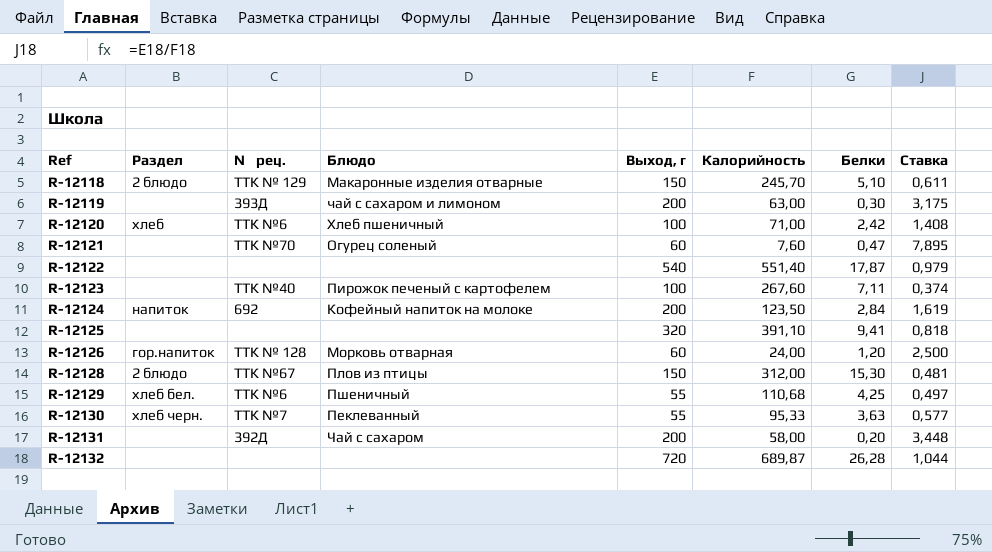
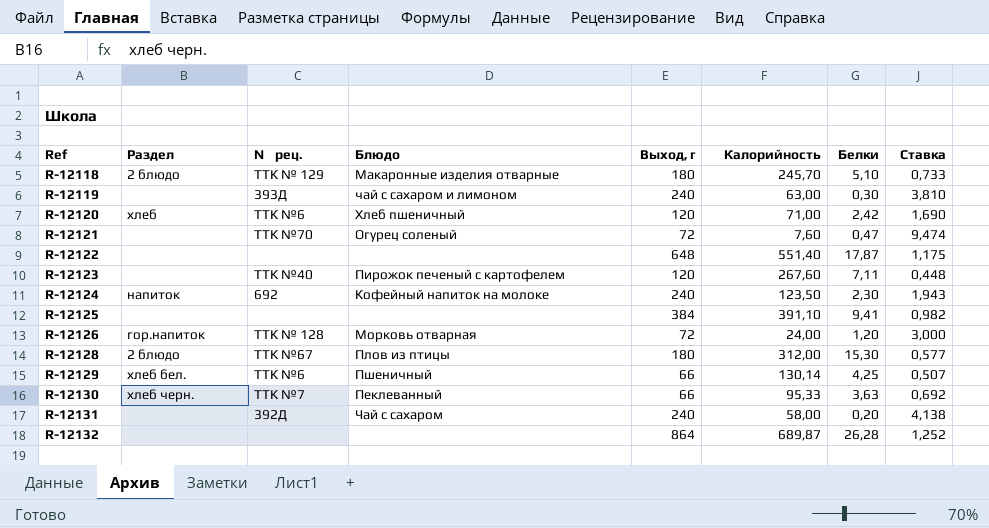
R-12118 | Выход, г: 150 -> 180
R-12118 | Ставка: 0,611 -> 0,733
R-12119 | Выход, г: 200 -> 240
R-12119 | Ставка: 3,175 -> 3,810
R-12120 | Выход, г: 100 -> 120
R-12120 | Ставка: 1,408 -> 1,690
R-12121 | Выход, г: 60 -> 72
R-12121 | Ставка: 7,895 -> 9,474
R-12122 | Выход, г: 540 -> 648
R-12122 | Ставка: 0,979 -> 1,175
R-12123 | Выход, г: 100 -> 120
R-12123 | Ставка: 0,374 -> 0,448
R-12124 | Выход, г: 200 -> 240
R-12124 | Белки: 2,84 -> 2,30
R-12124 | Ставка: 1,619 -> 1,943
R-12125 | Выход, г: 320 -> 384
R-12125 | Ставка: 0,818 -> 0,982
R-12126 | Выход, г: 60 -> 72
R-12126 | Ставка: 2,500 -> 3,000
R-12128 | Выход, г: 150 -> 180
R-12128 | Ставка: 0,481 -> 0,577
R-12129 | Выход, г: 55 -> 66
R-12129 | Калорийность: 110,68 -> 130,14
R-12129 | Ставка: 0,497 -> 0,507
R-12130 | Выход, г: 55 -> 66
R-12130 | Ставка: 0,577 -> 0,692
R-12131 | Выход, г: 200 -> 240
R-12131 | Ставка: 3,448 -> 4,138
R-12132 | Выход, г: 720 -> 864
R-12132 | Ставка: 1,044 -> 1,252

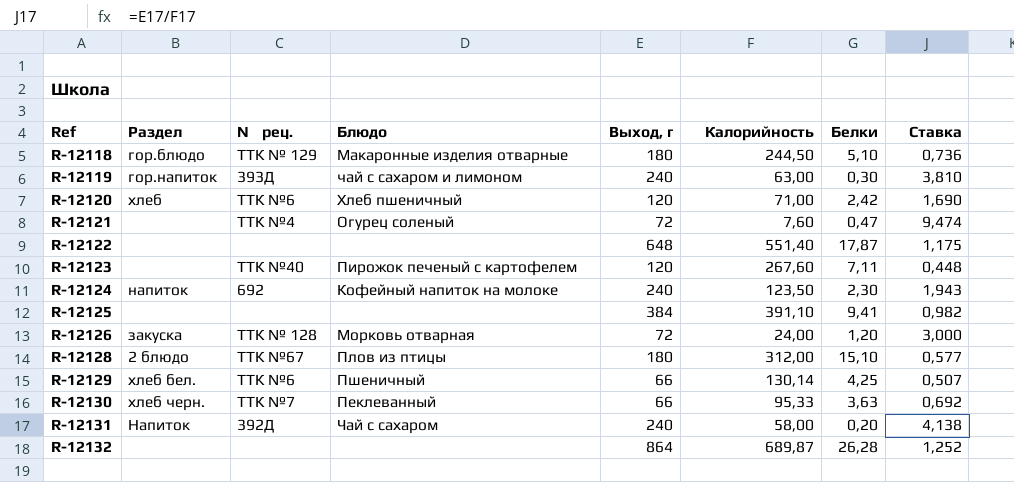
R-12118 | Раздел: 2 блюдо -> гор.блюдо
R-12118 | Калорийность: 245,70 -> 244,50
R-12118 | Ставка: 0,733 -> 0,736
R-12119 | Раздел: none -> гор.напиток
R-12121 | № рец.: ТТК №70 -> ТТК №4
R-12126 | Раздел: гор.напиток -> закуска
R-12128 | Белки: 15,30 -> 15,10
R-12131 | Раздел: none -> Напиток

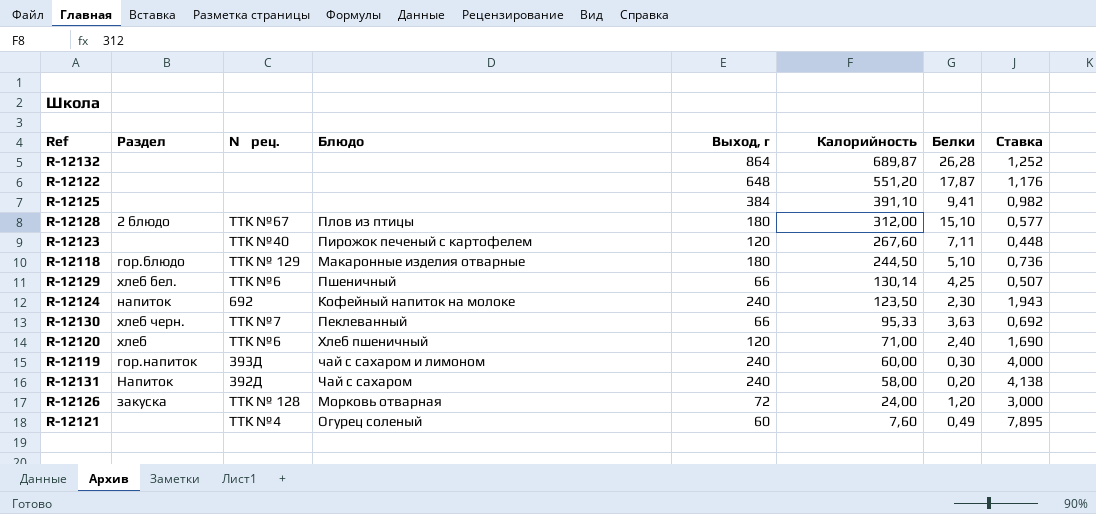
row order: Ref ascending -> Калорийность descending
R-12122 | Калорийность: 551,40 -> 551,20
R-12122 | Ставка: 1,175 -> 1,176
R-12120 | Белки: 2,42 -> 2,40
R-12119 | Калорийность: 63,00 -> 60,00
R-12119 | Ставка: 3,810 -> 4,000
R-12121 | Выход, г: 72 -> 60
R-12121 | Белки: 0,47 -> 0,49
R-12121 | Ставка: 9,474 -> 7,895

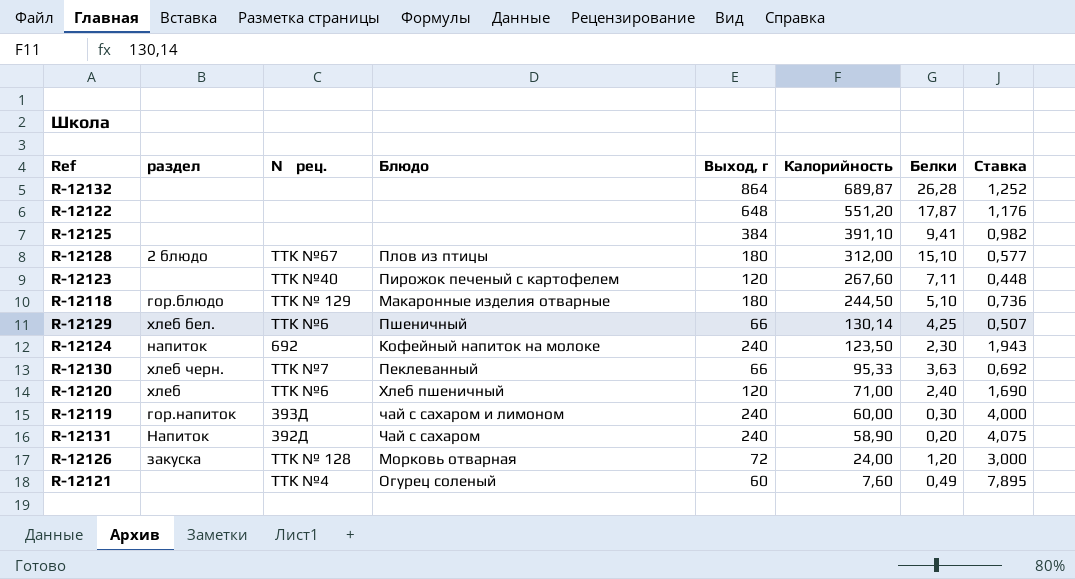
column name: Раздел -> раздел
R-12131 | Калорийность: 58,00 -> 58,90
R-12131 | Ставка: 4,138 -> 4,075

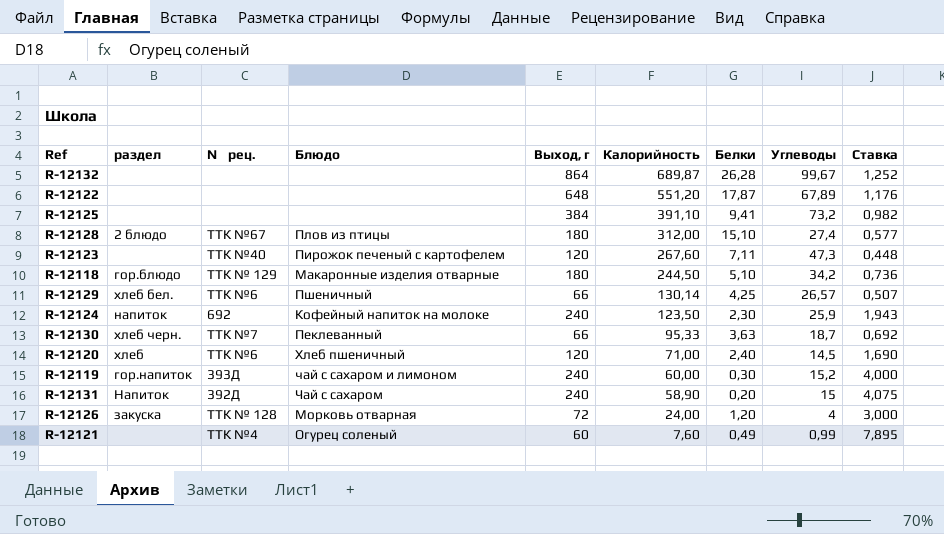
column Углеводы | position: none -> 8

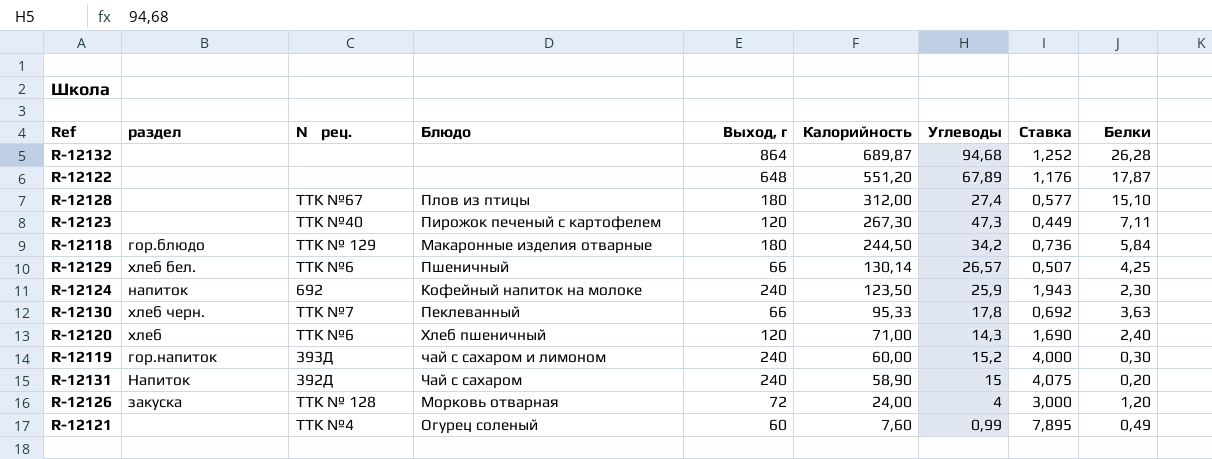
column Белки | position: 7 -> 9
row R-12125: none | none | none | 384 | 391,10 | 9,41 | 73,2 | 0,982 -> none
R-12132 | Углеводы: 99,67 -> 94,68
R-12128 | раздел: 2 блюдо -> none
R-12123 | Калорийность: 267,60 -> 267,30
R-12123 | Ставка: 0,448 -> 0,449
R-12118 | Белки: 5,10 -> 5,84
R-12130 | Углеводы: 18,7 -> 17,8
R-12120 | Углеводы: 14,5 -> 14,3

